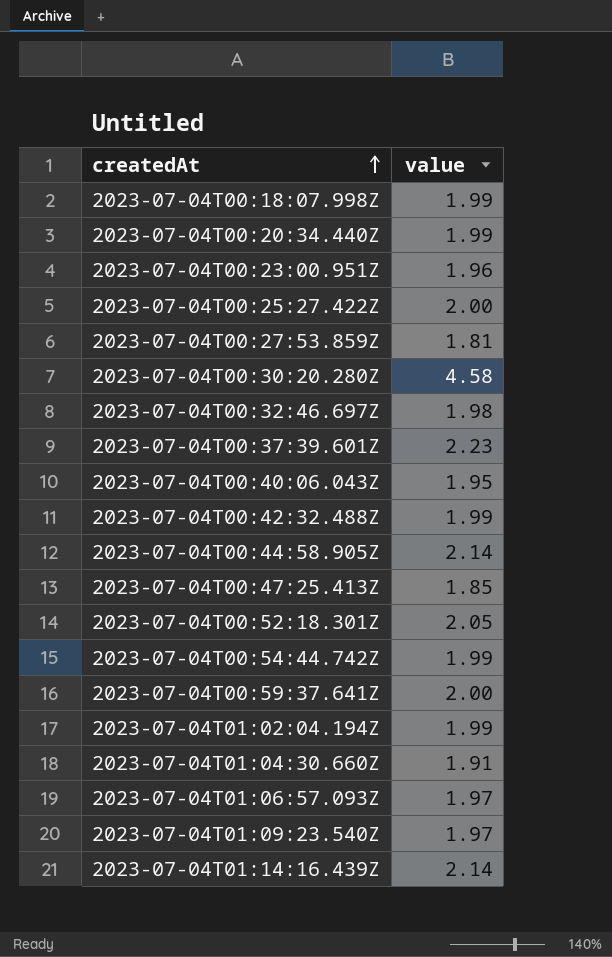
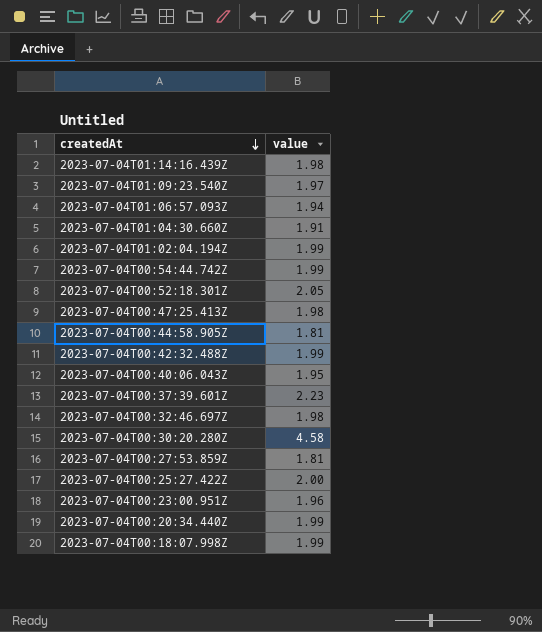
row order: createdAt ascending -> createdAt descending
row 2023-07-04T00:59:37.641Z: 2.00 -> none
2023-07-04T01:14:16.439Z | value: 2.14 -> 1.98
2023-07-04T01:06:57.093Z | value: 1.97 -> 1.94
2023-07-04T00:47:25.413Z | value: 1.85 -> 1.98
2023-07-04T00:44:58.905Z | value: 2.14 -> 1.81

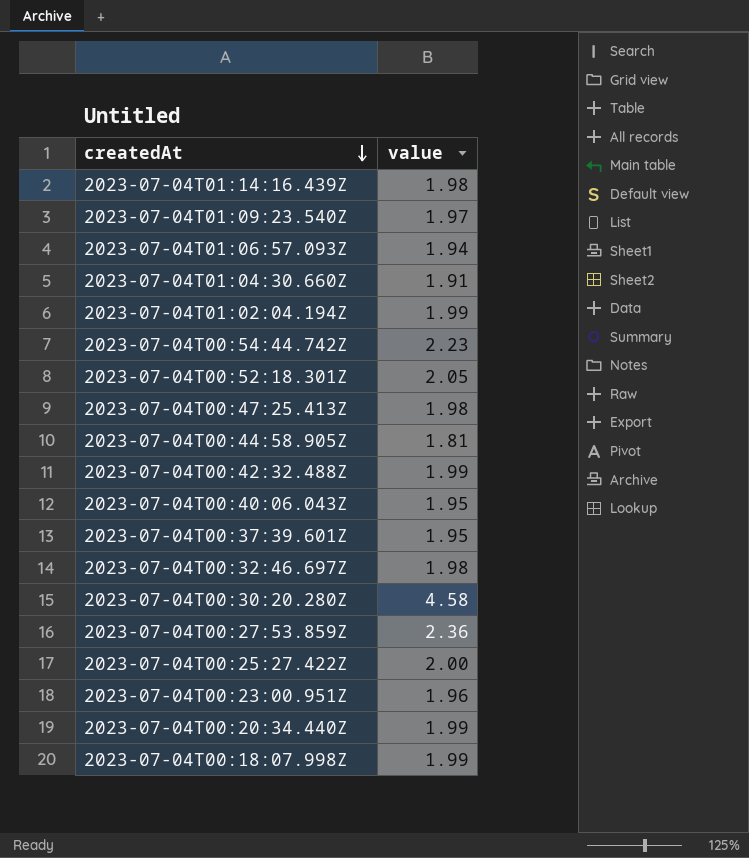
2023-07-04T00:54:44.742Z | value: 1.99 -> 2.23
2023-07-04T00:37:39.601Z | value: 2.23 -> 1.95
2023-07-04T00:27:53.859Z | value: 1.81 -> 2.36

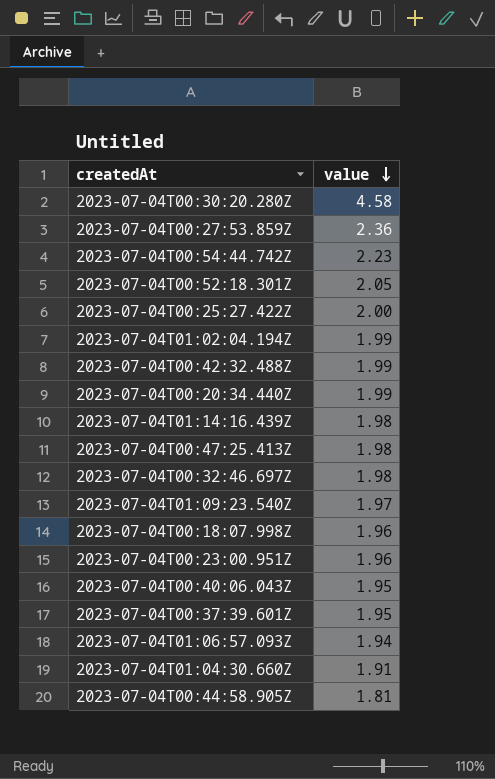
row order: createdAt descending -> value descending
2023-07-04T00:18:07.998Z | value: 1.99 -> 1.96

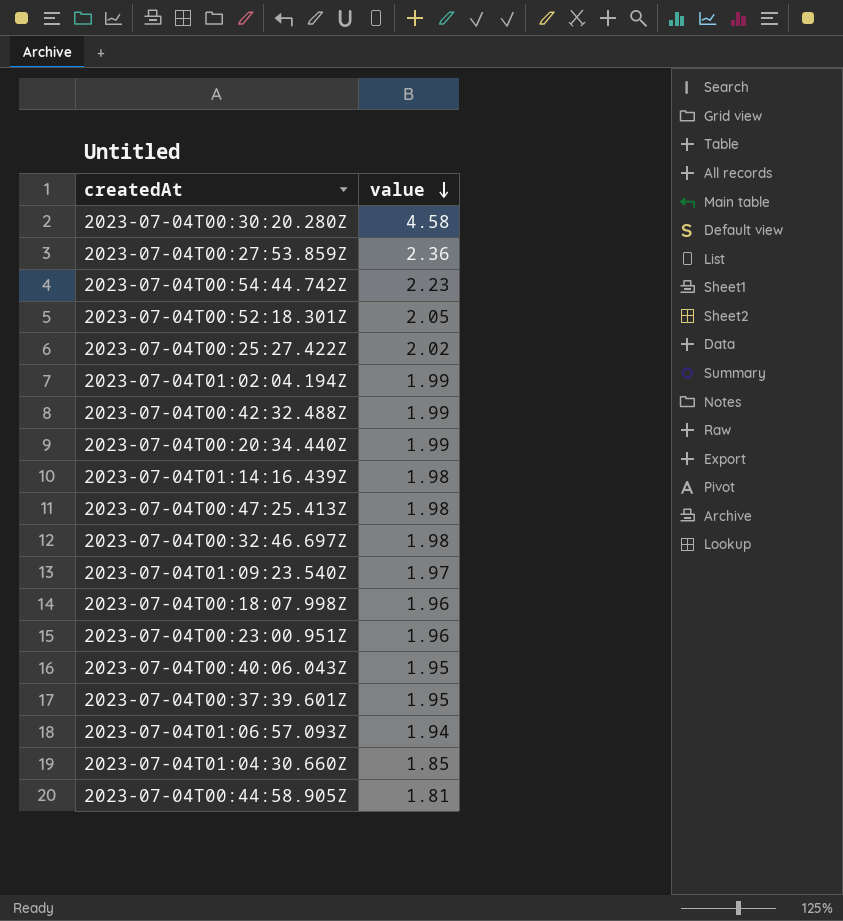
2023-07-04T00:25:27.422Z | value: 2.00 -> 2.02
2023-07-04T01:04:30.660Z | value: 1.91 -> 1.85

